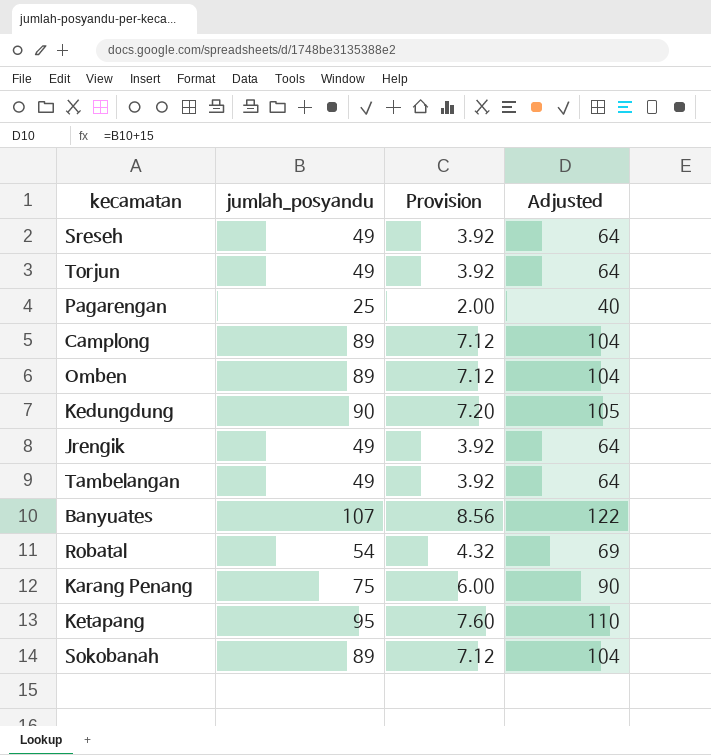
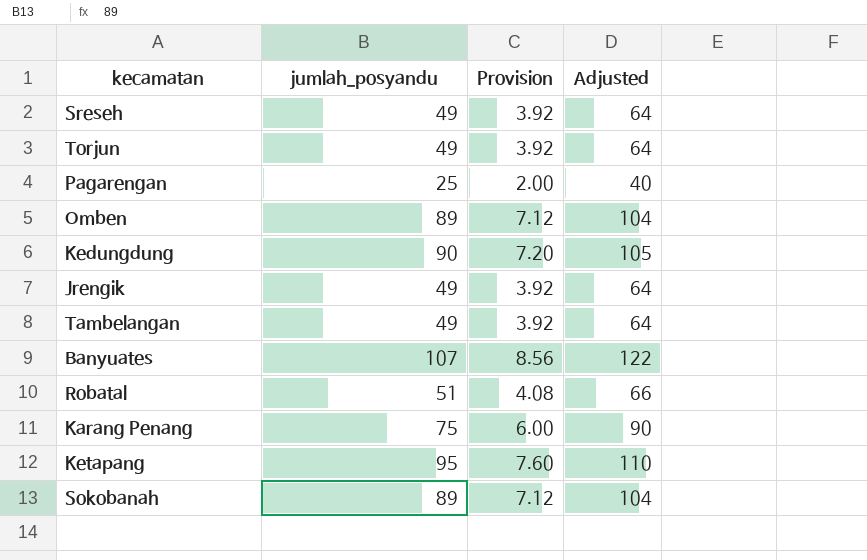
row Camplong: 89 | 7.12 | 104 -> none
Robatal | jumlah_posyandu: 54 -> 51
Robatal | Provision: 4.32 -> 4.08
Robatal | Adjusted: 69 -> 66

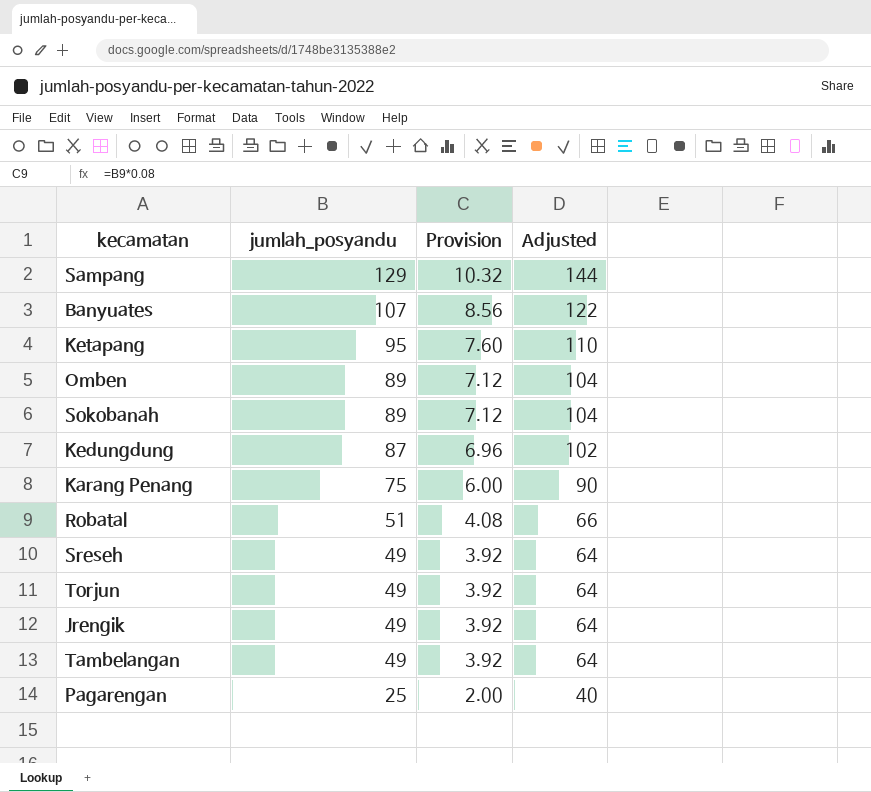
row order: none -> jumlah_posyandu descending
row Sampang: none -> 129 | 10.32 | 144
Kedungdung | jumlah_posyandu: 90 -> 87
Kedungdung | Provision: 7.20 -> 6.96
Kedungdung | Adjusted: 105 -> 102

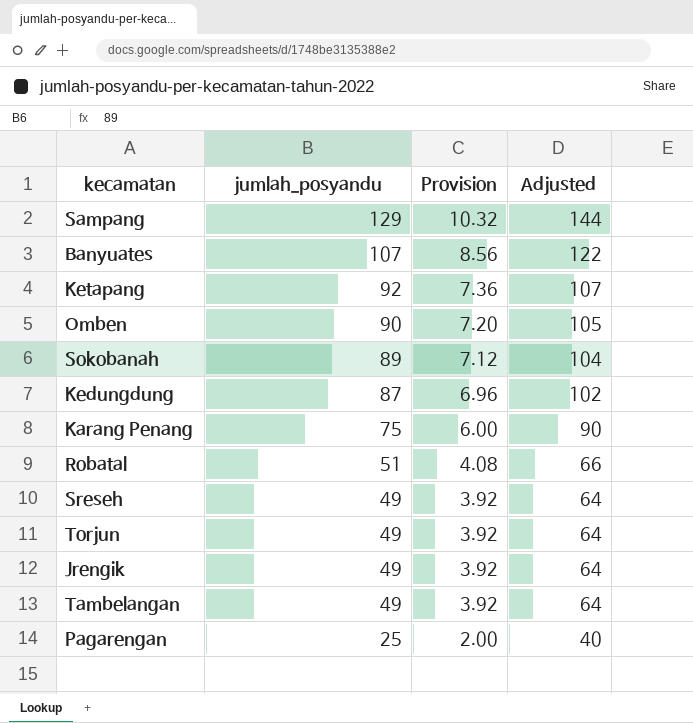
Ketapang | jumlah_posyandu: 95 -> 92
Ketapang | Provision: 7.60 -> 7.36
Ketapang | Adjusted: 110 -> 107
Omben | jumlah_posyandu: 89 -> 90
Omben | Provision: 7.12 -> 7.20
Omben | Adjusted: 104 -> 105

